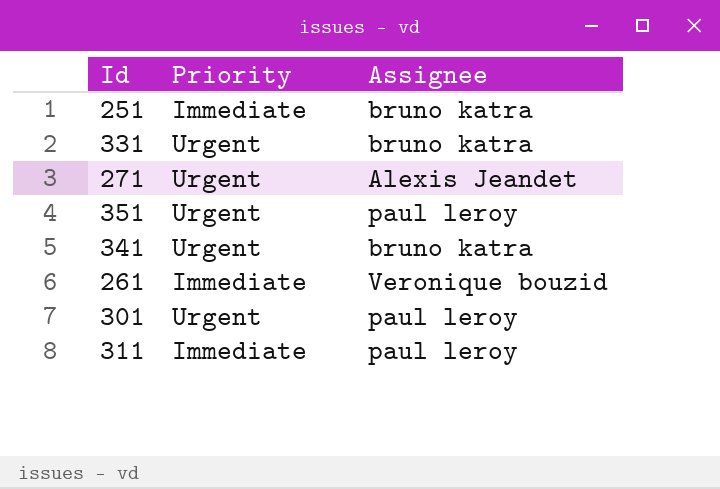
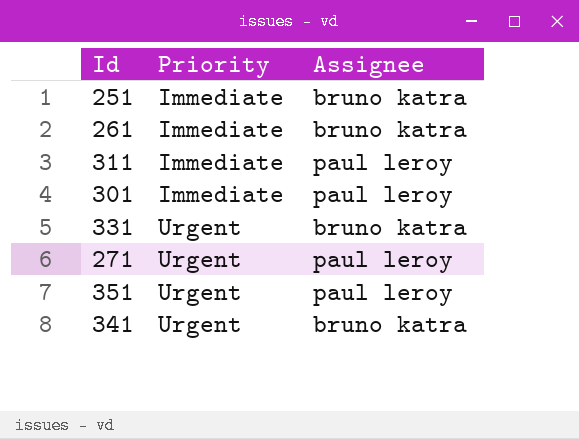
row order: none -> Priority ascending
261 | Assignee: Veronique bouzid -> bruno katra
301 | Priority: Urgent -> Immediate
271 | Assignee: Alexis Jeandet -> paul leroy

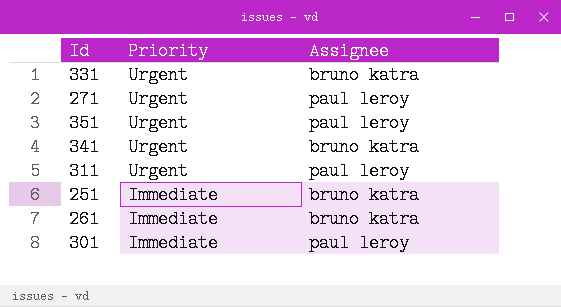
row order: Priority ascending -> Priority descending
311 | Priority: Immediate -> Urgent

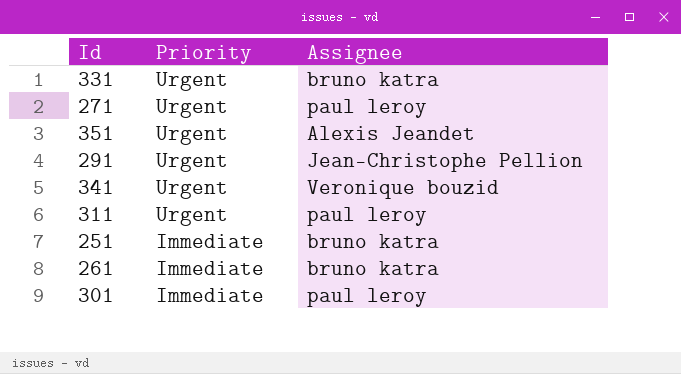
351 | Assignee: paul leroy -> Alexis Jeandet
row 291: none -> Urgent | Jean-Christophe Pellion
341 | Assignee: bruno katra -> Veronique bouzid

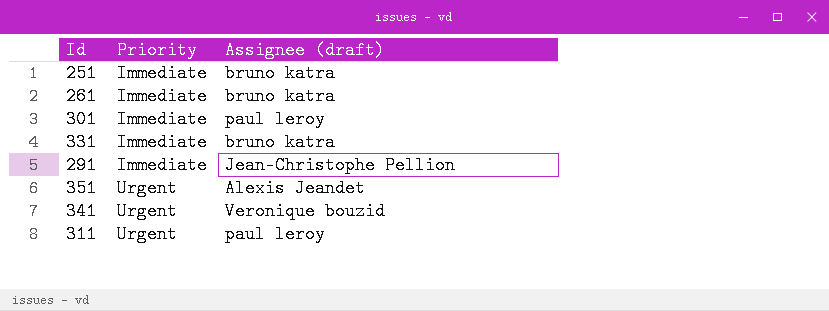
row order: Priority descending -> Priority ascending
column name: Assignee -> Assignee (draft)
row 271: Urgent | paul leroy -> none
331 | Priority: Urgent -> Immediate
291 | Priority: Urgent -> Immediate

